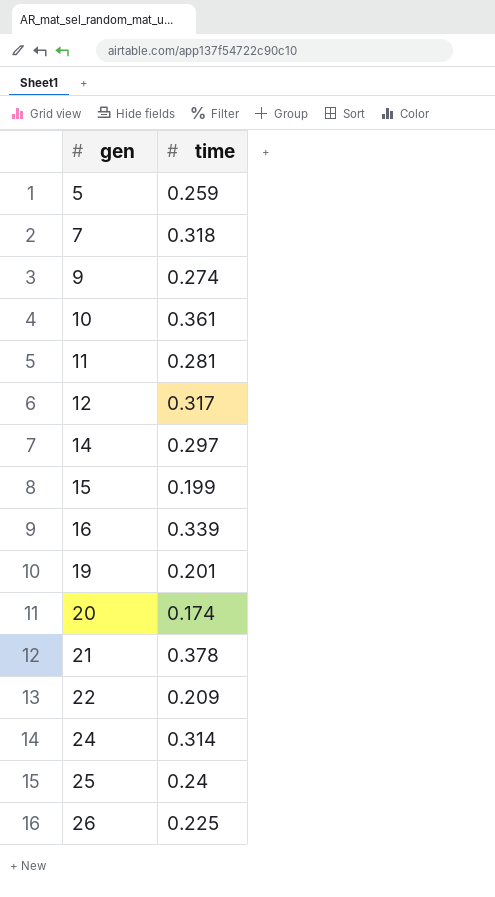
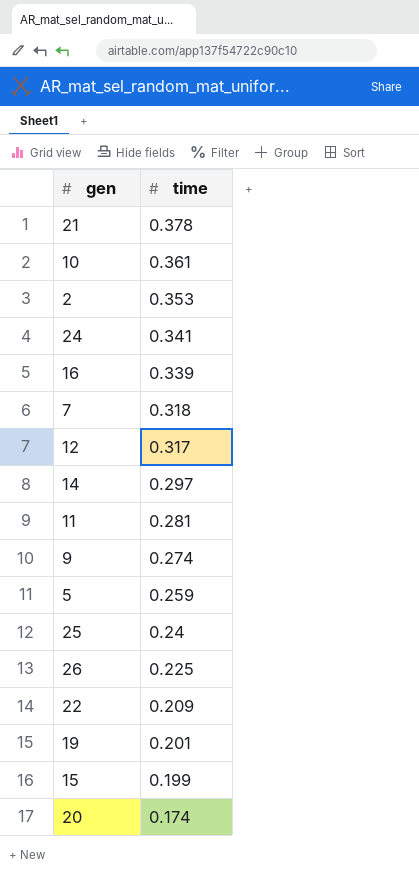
row order: gen ascending -> time descending
row 2: none -> 0.353
24 | time: 0.314 -> 0.341

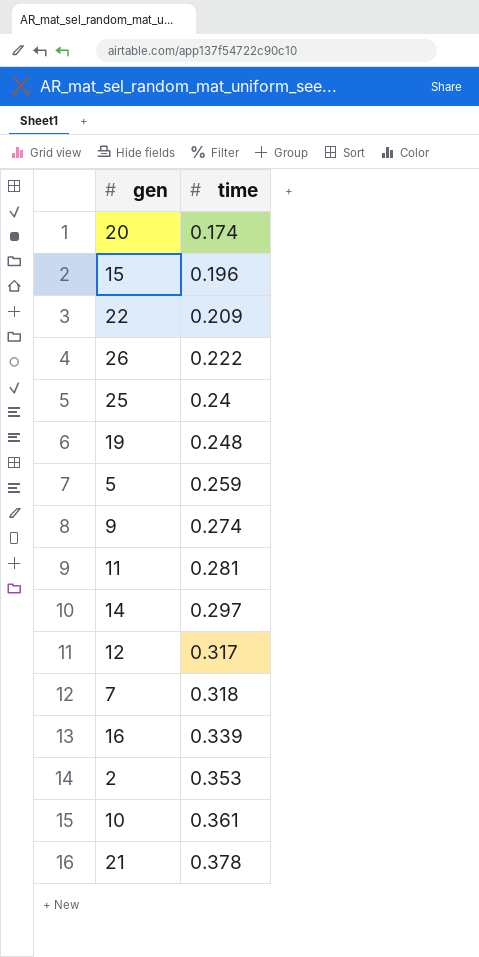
row order: time descending -> time ascending
row 24: 0.341 -> none
15 | time: 0.199 -> 0.196
26 | time: 0.225 -> 0.222
19 | time: 0.201 -> 0.248

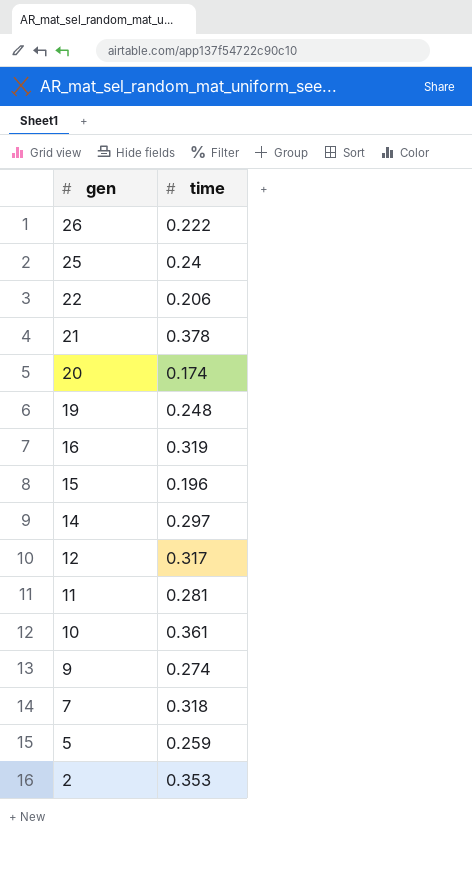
row order: time ascending -> gen descending
22 | time: 0.209 -> 0.206
16 | time: 0.339 -> 0.319

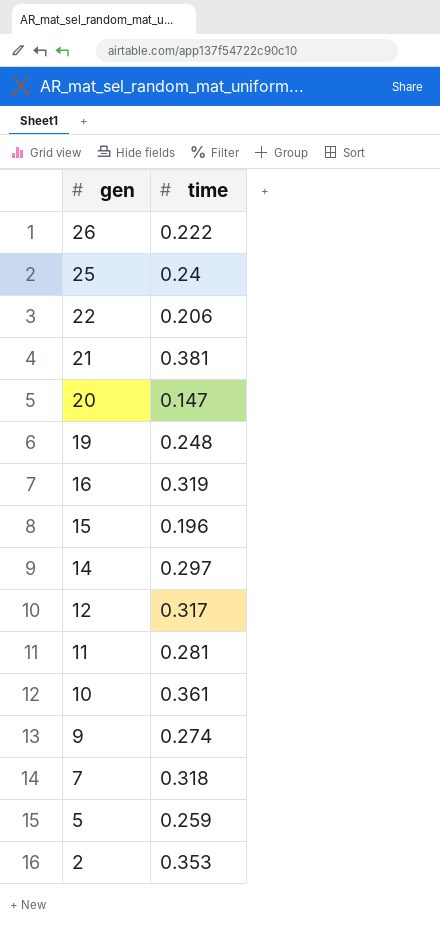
21 | time: 0.378 -> 0.381
20 | time: 0.174 -> 0.147

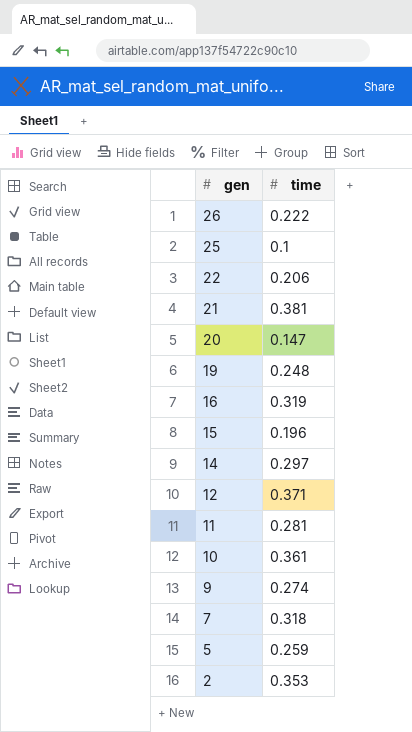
25 | time: 0.24 -> 0.1
12 | time: 0.317 -> 0.371

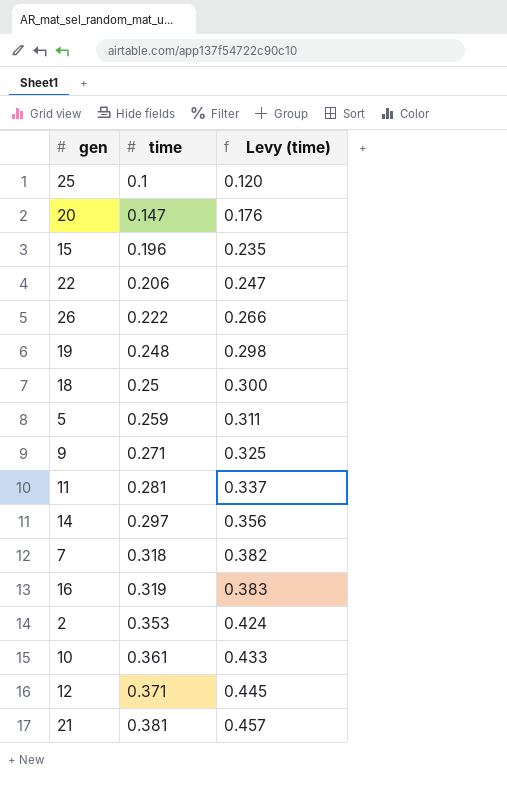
row order: gen descending -> time ascending
column Levy (time) | formula: none -> [time] * 1.2
row 18: none -> 0.25 | 0.300
9 | time: 0.274 -> 0.271

